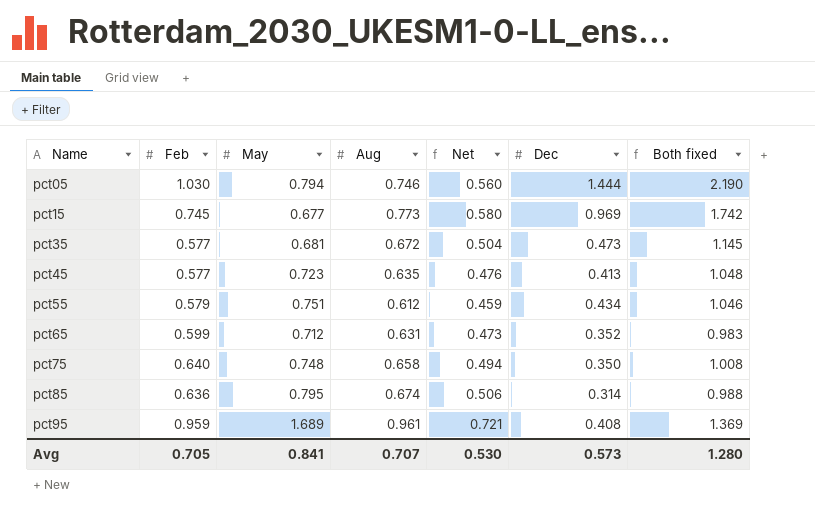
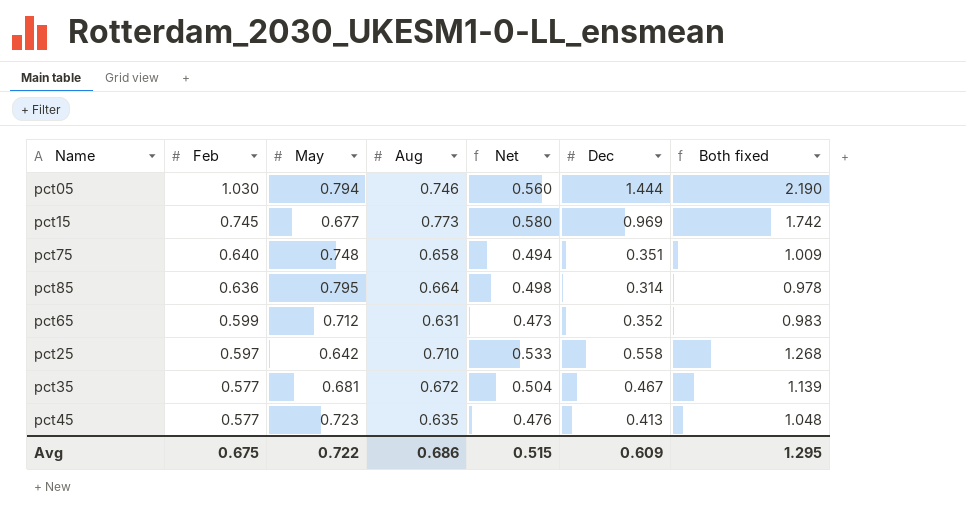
row order: Name ascending -> Feb descending
row pct55: 0.579 | 0.751 | 0.612 | 0.459 | 0.434 | 1.046 -> none
row pct95: 0.959 | 1.689 | 0.961 | 0.721 | 0.408 | 1.369 -> none
pct75 | Dec: 0.350 -> 0.351
pct75 | Both fixed: 1.008 -> 1.009
pct85 | Aug: 0.674 -> 0.664
pct85 | Net: 0.506 -> 0.498
pct85 | Both fixed: 0.988 -> 0.978
row pct25: none -> 0.597 | 0.642 | 0.710 | 0.533 | 0.558 | 1.268
pct35 | Dec: 0.473 -> 0.467
pct35 | Both fixed: 1.145 -> 1.139
Avg | Feb: 0.705 -> 0.675
Avg | May: 0.841 -> 0.722
Avg | Aug: 0.707 -> 0.686
Avg | Net: 0.530 -> 0.515
Avg | Dec: 0.573 -> 0.609
Avg | Both fixed: 1.280 -> 1.295

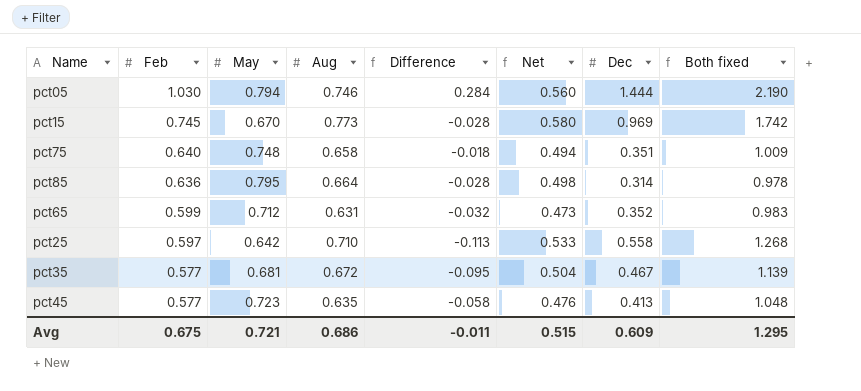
column Difference | formula: none -> [Feb] - [Aug]
pct15 | May: 0.677 -> 0.670
Avg | May: 0.722 -> 0.721

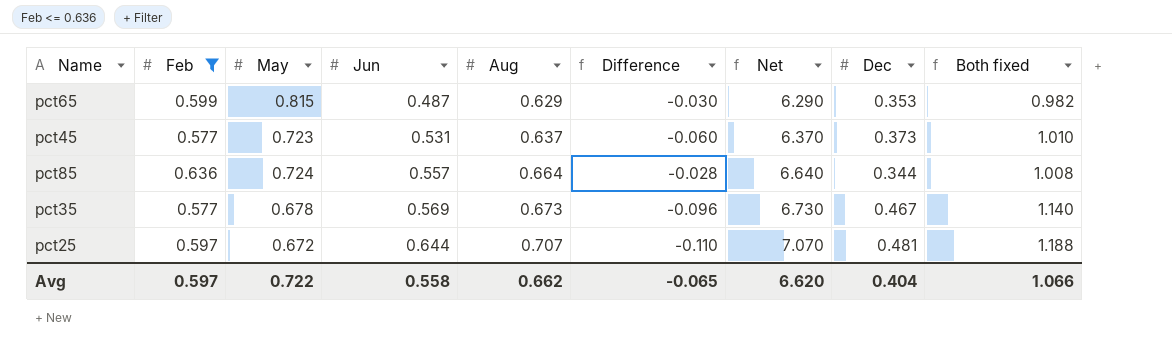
filter: none -> Feb <= 0.636
row order: Feb descending -> Jun ascending
column Jun | position: none -> 4
column Net | formula: [Aug] * 0.75 -> [Aug] * 10
pct65 | May: 0.712 -> 0.815
pct65 | Aug: 0.631 -> 0.629
pct65 | Difference: -0.032 -> -0.030
pct65 | Dec: 0.352 -> 0.353
pct65 | Both fixed: 0.983 -> 0.982
pct45 | Aug: 0.635 -> 0.637
pct45 | Difference: -0.058 -> -0.060
pct45 | Dec: 0.413 -> 0.373
pct45 | Both fixed: 1.048 -> 1.010
pct85 | May: 0.795 -> 0.724
pct85 | Dec: 0.314 -> 0.344
pct85 | Both fixed: 0.978 -> 1.008
pct35 | May: 0.681 -> 0.678
pct35 | Aug: 0.672 -> 0.673
pct35 | Difference: -0.095 -> -0.096
pct35 | Both fixed: 1.139 -> 1.140
pct25 | May: 0.642 -> 0.672
pct25 | Aug: 0.710 -> 0.707
pct25 | Difference: -0.113 -> -0.110
pct25 | Dec: 0.558 -> 0.481
pct25 | Both fixed: 1.268 -> 1.188
Avg | Feb: 0.675 -> 0.597
Avg | May: 0.721 -> 0.722
Avg | Aug: 0.686 -> 0.662
Avg | Difference: -0.011 -> -0.065
Avg | Net: 0.515 -> 6.620
Avg | Dec: 0.609 -> 0.404
Avg | Both fixed: 1.295 -> 1.066

